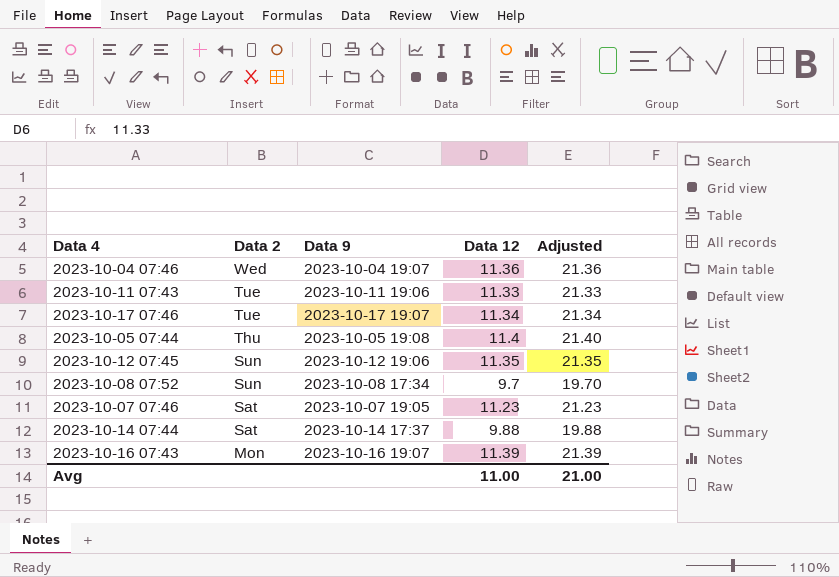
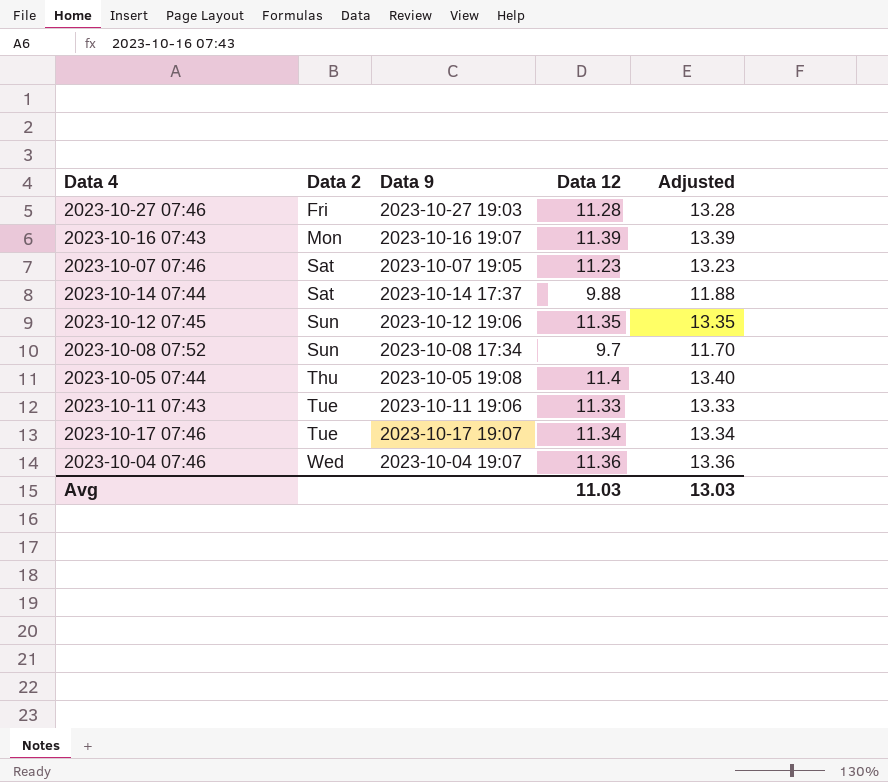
row order: Data 2 descending -> Data 2 ascending
column Adjusted | formula: [Data 12] + 10 -> [Data 12] + 2
row 2023-10-27 07:46: none -> Fri | 2023-10-27 19:03 | 11.28 | 13.28
Avg | Data 12: 11.00 -> 11.03
Avg | Adjusted: 21.00 -> 13.03

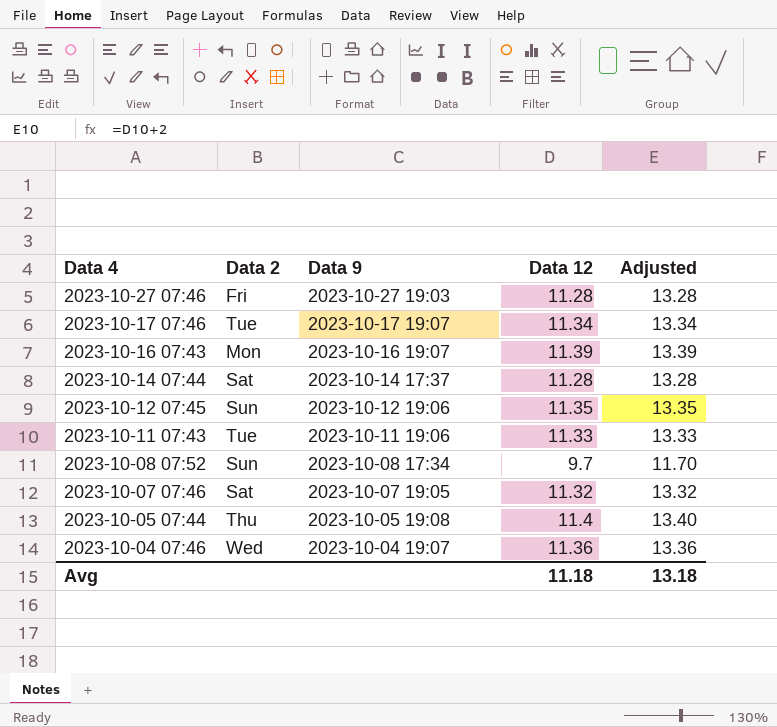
row order: Data 2 ascending -> Data 4 descending
2023-10-14 07:44 | Data 12: 9.88 -> 11.28
2023-10-14 07:44 | Adjusted: 11.88 -> 13.28
2023-10-07 07:46 | Data 12: 11.23 -> 11.32
2023-10-07 07:46 | Adjusted: 13.23 -> 13.32
Avg | Data 12: 11.03 -> 11.18
Avg | Adjusted: 13.03 -> 13.18

